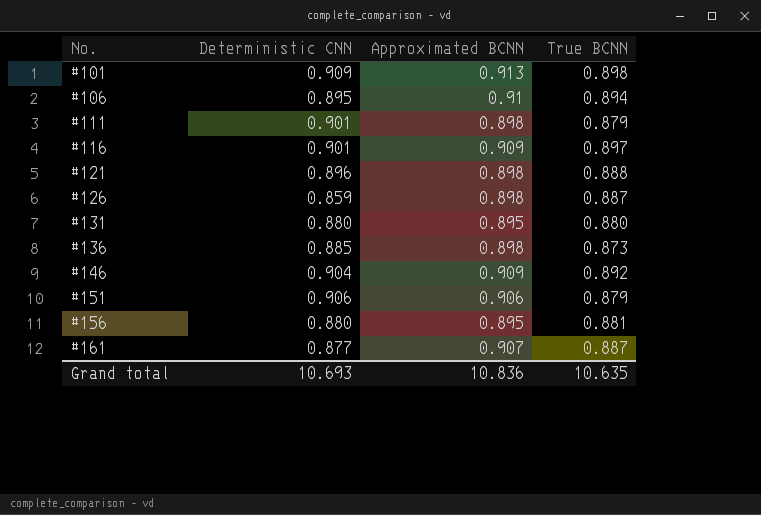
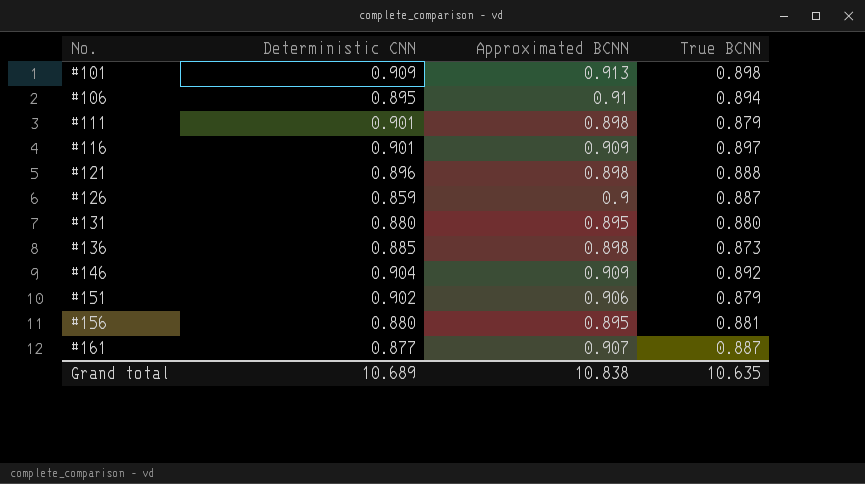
#126 | Approximated BCNN: 0.898 -> 0.9
#151 | Deterministic CNN: 0.906 -> 0.902
Grand total | Deterministic CNN: 10.693 -> 10.689
Grand total | Approximated BCNN: 10.836 -> 10.838

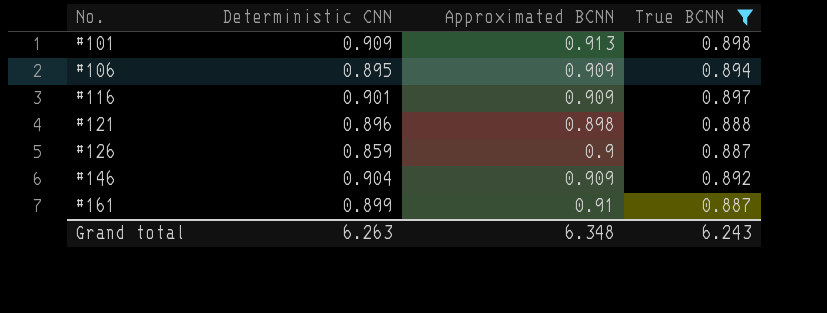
filter: none -> True BCNN >= 0.887
#106 | Approximated BCNN: 0.91 -> 0.909
#161 | Deterministic CNN: 0.877 -> 0.899
#161 | Approximated BCNN: 0.907 -> 0.91
Grand total | Deterministic CNN: 10.689 -> 6.263
Grand total | Approximated BCNN: 10.838 -> 6.348
Grand total | True BCNN: 10.635 -> 6.243

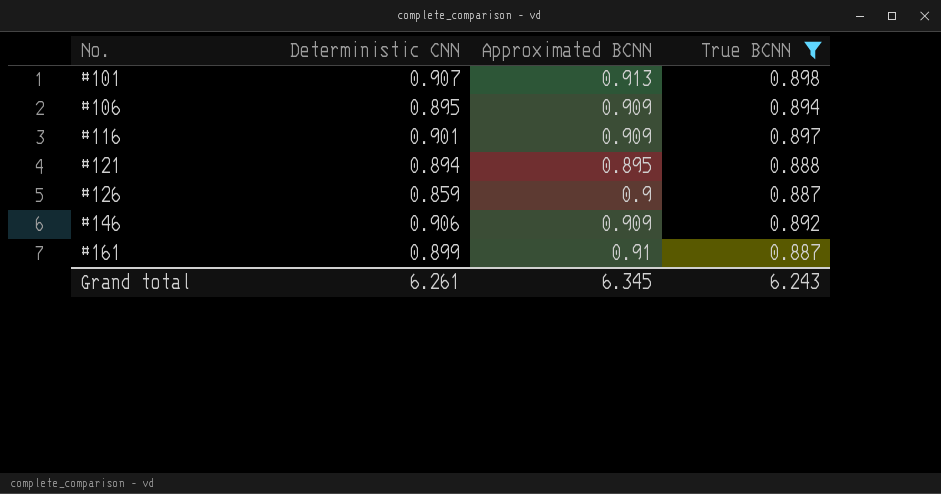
#101 | Deterministic CNN: 0.909 -> 0.907
#121 | Deterministic CNN: 0.896 -> 0.894
#121 | Approximated BCNN: 0.898 -> 0.895
#146 | Deterministic CNN: 0.904 -> 0.906
Grand total | Deterministic CNN: 6.263 -> 6.261
Grand total | Approximated BCNN: 6.348 -> 6.345

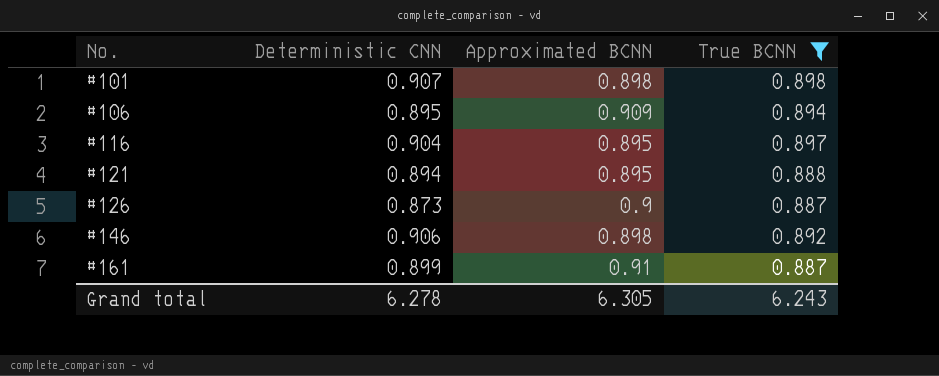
#101 | Approximated BCNN: 0.913 -> 0.898
#116 | Deterministic CNN: 0.901 -> 0.904
#116 | Approximated BCNN: 0.909 -> 0.895
#126 | Deterministic CNN: 0.859 -> 0.873
#146 | Approximated BCNN: 0.909 -> 0.898
Grand total | Deterministic CNN: 6.261 -> 6.278
Grand total | Approximated BCNN: 6.345 -> 6.305

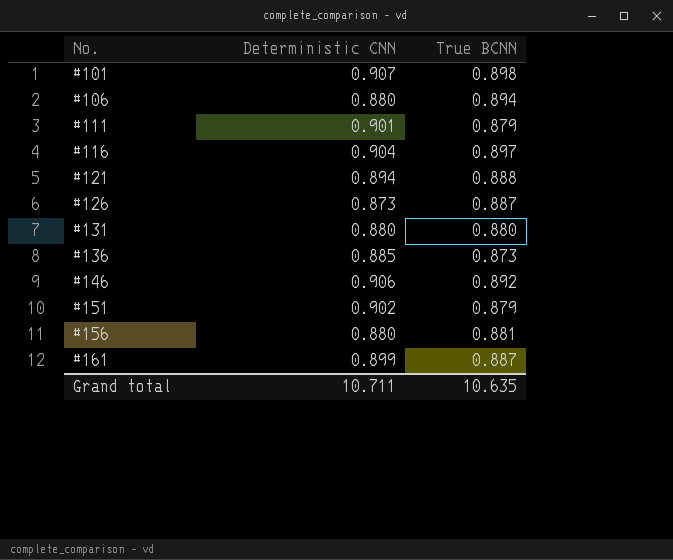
filter: True BCNN >= 0.887 -> none
column Approximated BCNN | position: 3 -> none
#106 | Deterministic CNN: 0.895 -> 0.880
Grand total | Deterministic CNN: 6.278 -> 10.711
Grand total | True BCNN: 6.243 -> 10.635

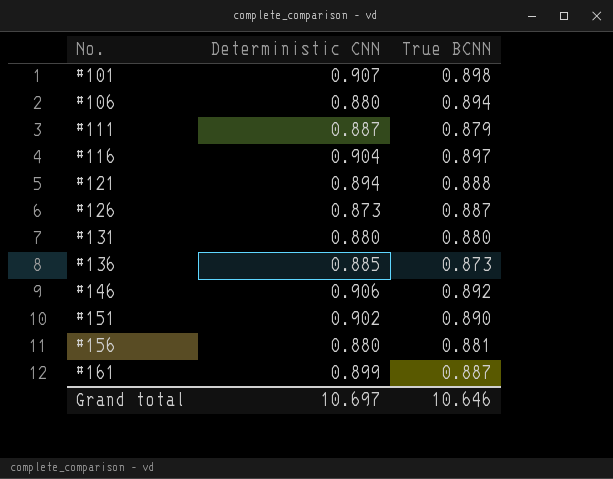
#111 | Deterministic CNN: 0.901 -> 0.887
#151 | True BCNN: 0.879 -> 0.890
Grand total | Deterministic CNN: 10.711 -> 10.697
Grand total | True BCNN: 10.635 -> 10.646

